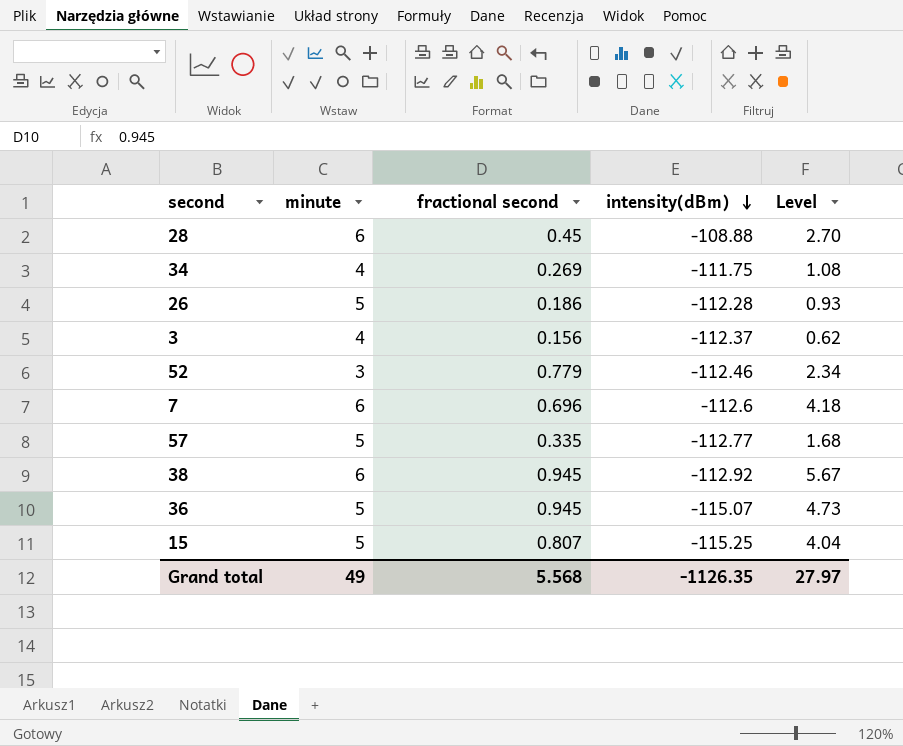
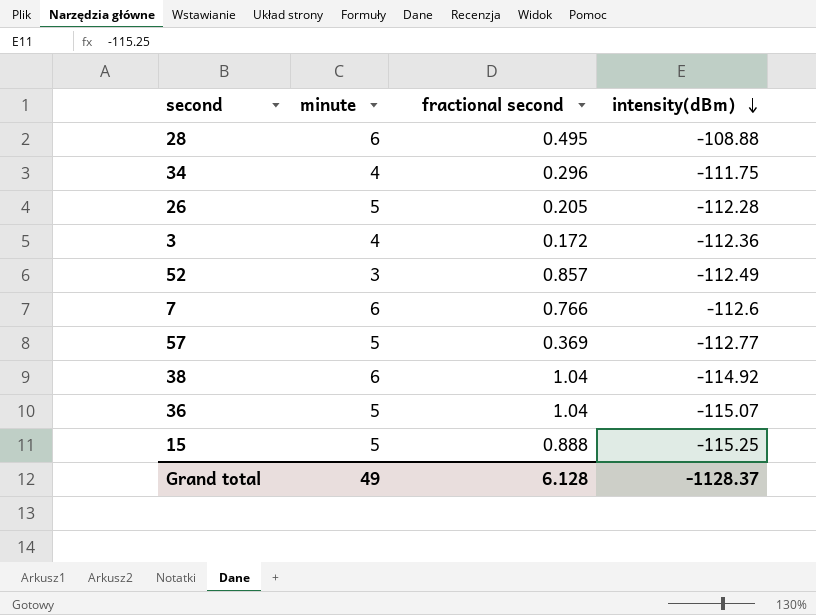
column Level | formula: [minute] * [fractional second] -> none
28 | fractional second: 0.45 -> 0.495
34 | fractional second: 0.269 -> 0.296
26 | fractional second: 0.186 -> 0.205
3 | fractional second: 0.156 -> 0.172
3 | intensity(dBm): -112.37 -> -112.36
52 | fractional second: 0.779 -> 0.857
52 | intensity(dBm): -112.46 -> -112.49
7 | fractional second: 0.696 -> 0.766
57 | fractional second: 0.335 -> 0.369
38 | fractional second: 0.945 -> 1.04
38 | intensity(dBm): -112.92 -> -114.92
36 | fractional second: 0.945 -> 1.04
15 | fractional second: 0.807 -> 0.888
Grand total | fractional second: 5.568 -> 6.128
Grand total | intensity(dBm): -1126.35 -> -1128.37

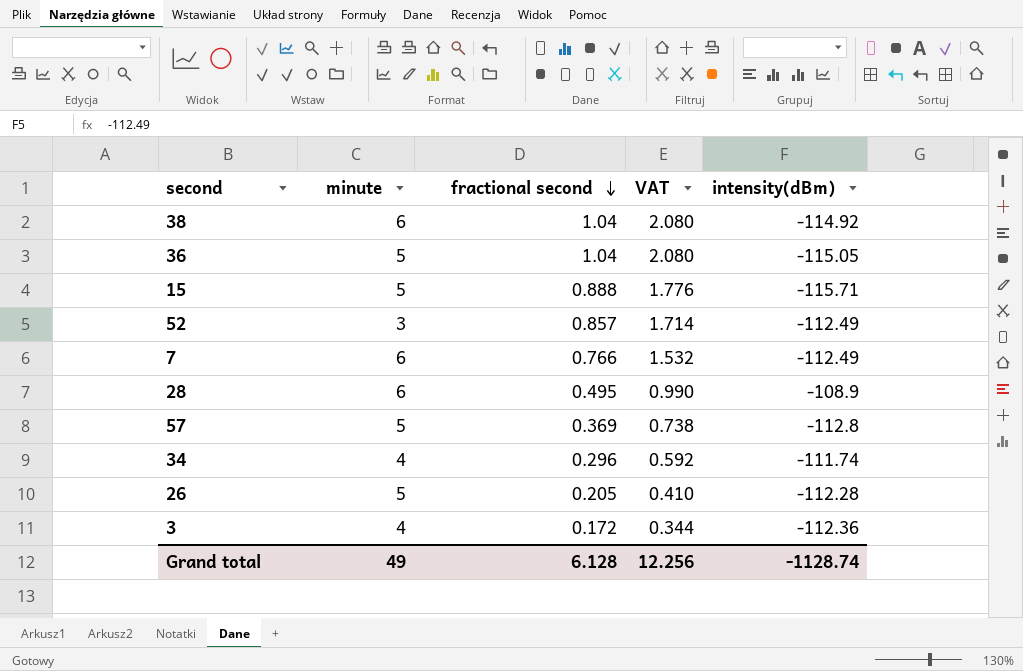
row order: intensity(dBm) descending -> fractional second descending
column VAT | formula: none -> [fractional second] * 2
36 | intensity(dBm): -115.07 -> -115.05
15 | intensity(dBm): -115.25 -> -115.71
7 | intensity(dBm): -112.6 -> -112.49
28 | intensity(dBm): -108.88 -> -108.9
57 | intensity(dBm): -112.77 -> -112.8
34 | intensity(dBm): -111.75 -> -111.74
Grand total | intensity(dBm): -1128.37 -> -1128.74

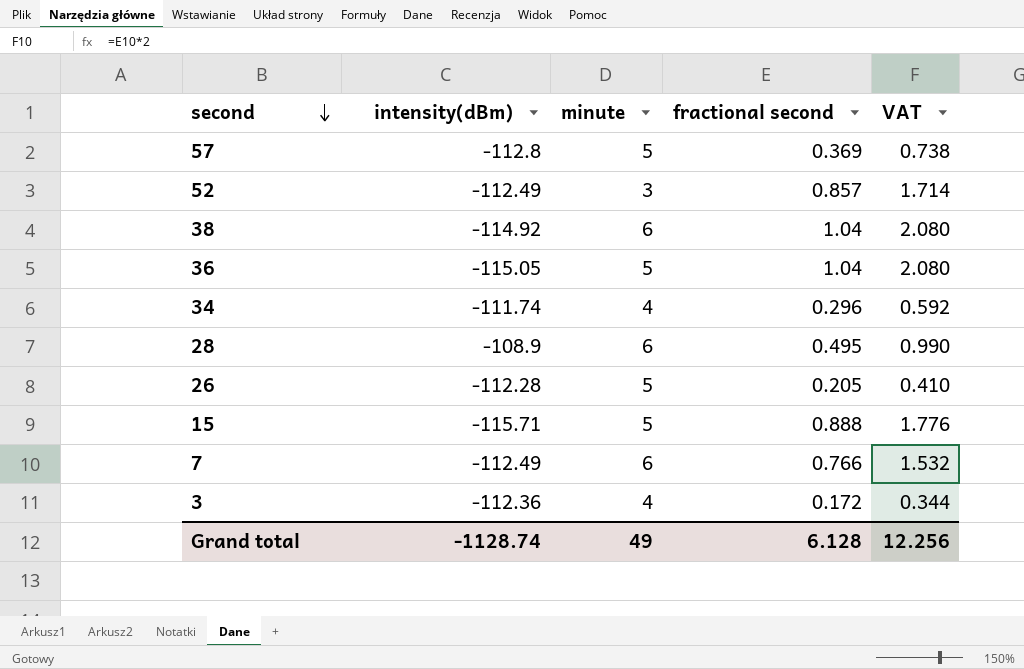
row order: fractional second descending -> second descending
column intensity(dBm) | position: 5 -> 2

